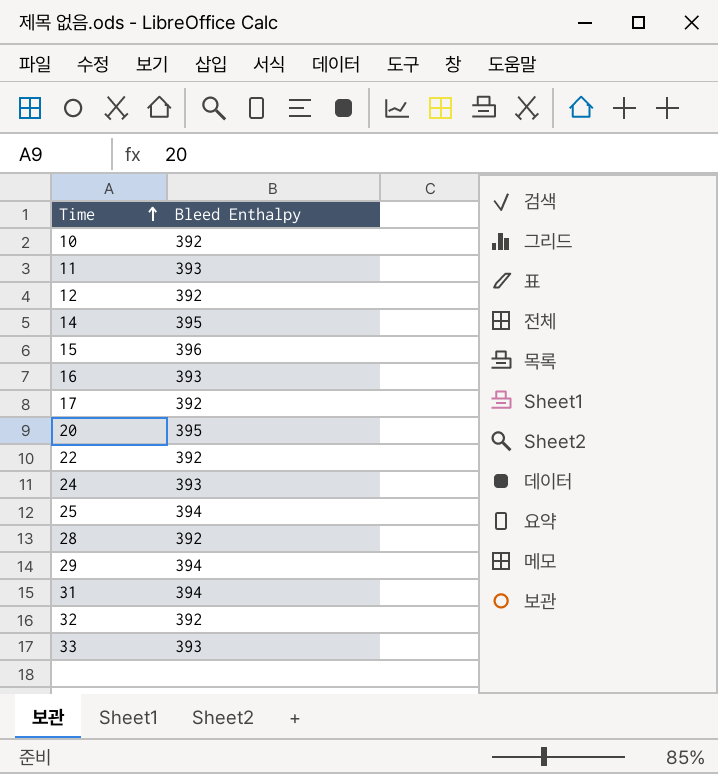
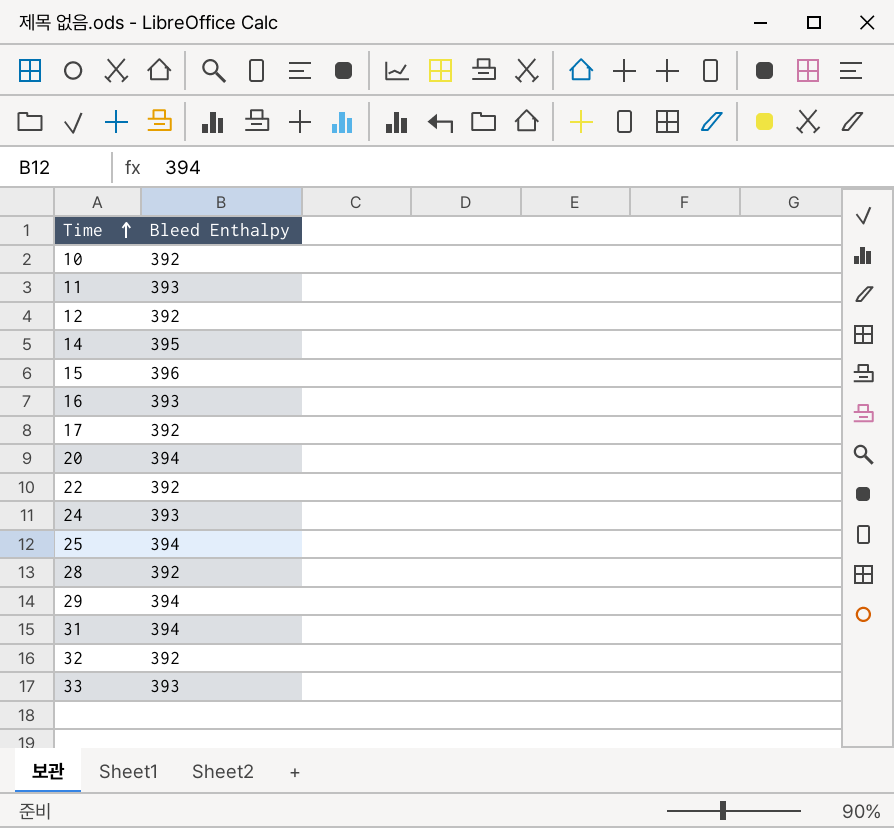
20 | Bleed Enthalpy: 395 -> 394

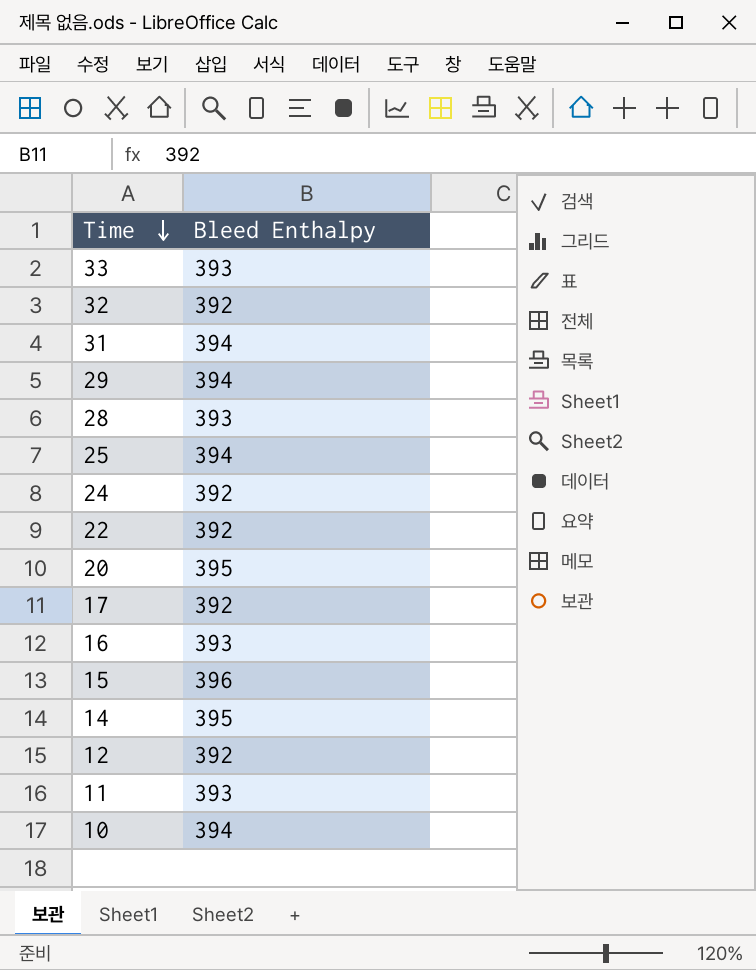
row order: Time ascending -> Time descending
28 | Bleed Enthalpy: 392 -> 393
24 | Bleed Enthalpy: 393 -> 392
20 | Bleed Enthalpy: 394 -> 395
10 | Bleed Enthalpy: 392 -> 394

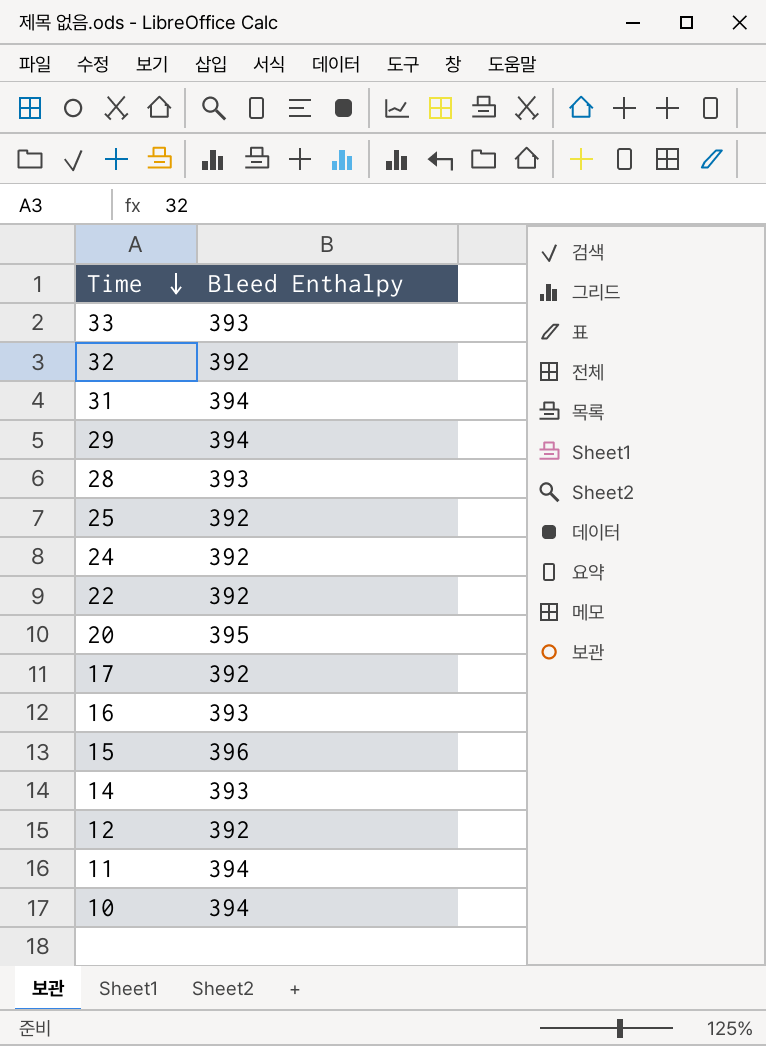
25 | Bleed Enthalpy: 394 -> 392
14 | Bleed Enthalpy: 395 -> 393
11 | Bleed Enthalpy: 393 -> 394

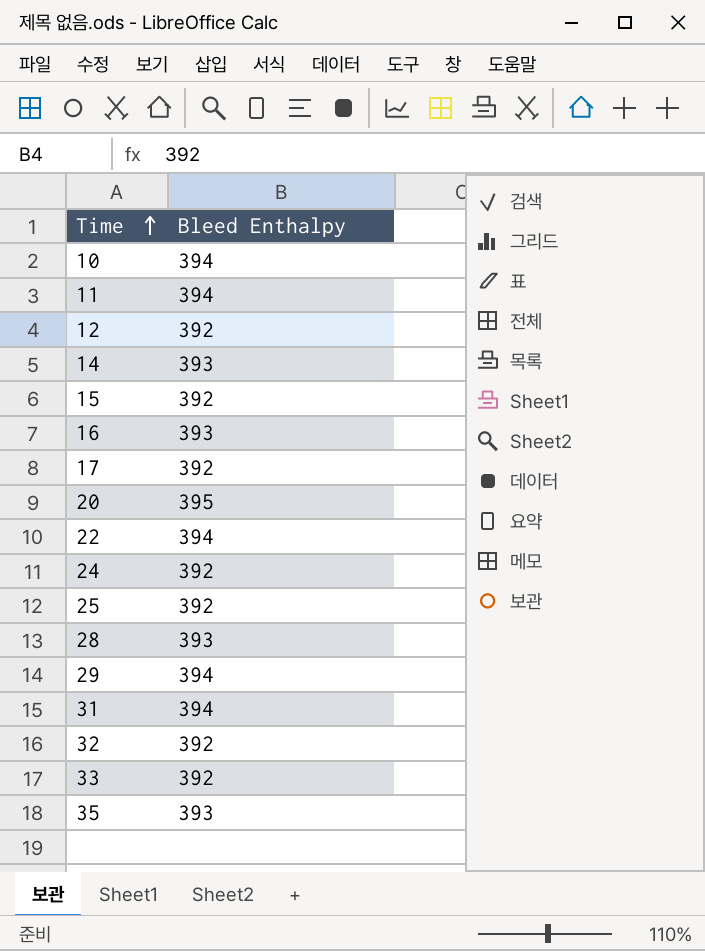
row order: Time descending -> Time ascending
15 | Bleed Enthalpy: 396 -> 392
22 | Bleed Enthalpy: 392 -> 394
33 | Bleed Enthalpy: 393 -> 392
row 35: none -> 393

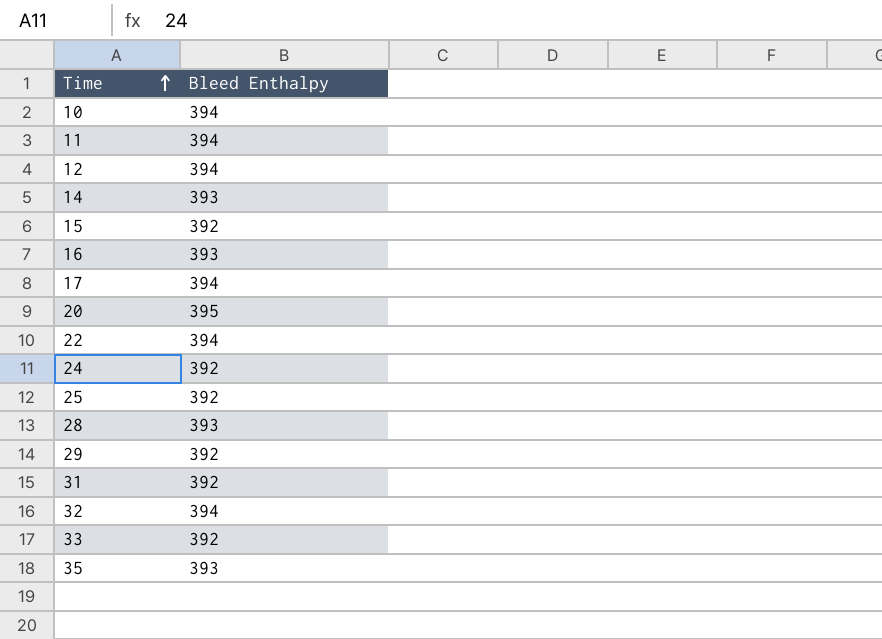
12 | Bleed Enthalpy: 392 -> 394
17 | Bleed Enthalpy: 392 -> 394
29 | Bleed Enthalpy: 394 -> 392
31 | Bleed Enthalpy: 394 -> 392
32 | Bleed Enthalpy: 392 -> 394

